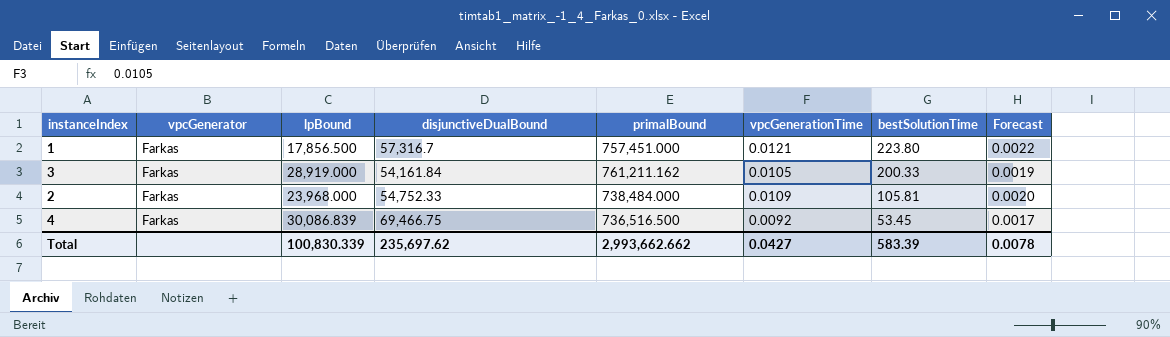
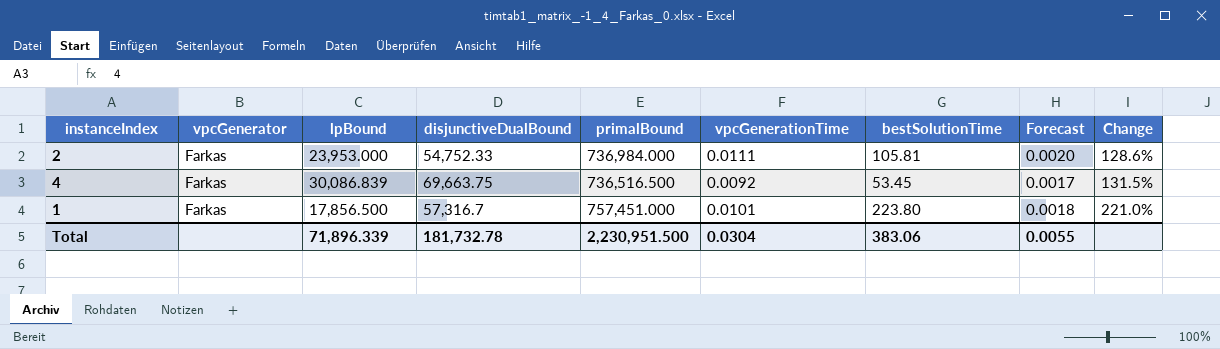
row order: bestSolutionTime descending -> Change ascending
column Change | formula: none -> ([disjunctiveDualBound] - [lpBound]) / [lpBound]
row 3: Farkas | 28,919.000 | 54,161.84 | 761,211.162 | 0.0105 | 200.33 | 0.0019 -> none
2 | lpBound: 23,968.000 -> 23,953.000
2 | primalBound: 738,484.000 -> 736,984.000
2 | vpcGenerationTime: 0.0109 -> 0.0111
4 | disjunctiveDualBound: 69,466.75 -> 69,663.75
1 | vpcGenerationTime: 0.0121 -> 0.0101
1 | Forecast: 0.0022 -> 0.0018
Total | lpBound: 100,830.339 -> 71,896.339
Total | disjunctiveDualBound: 235,697.62 -> 181,732.78
Total | primalBound: 2,993,662.662 -> 2,230,951.500
Total | vpcGenerationTime: 0.0427 -> 0.0304
Total | bestSolutionTime: 583.39 -> 383.06
Total | Forecast: 0.0078 -> 0.0055

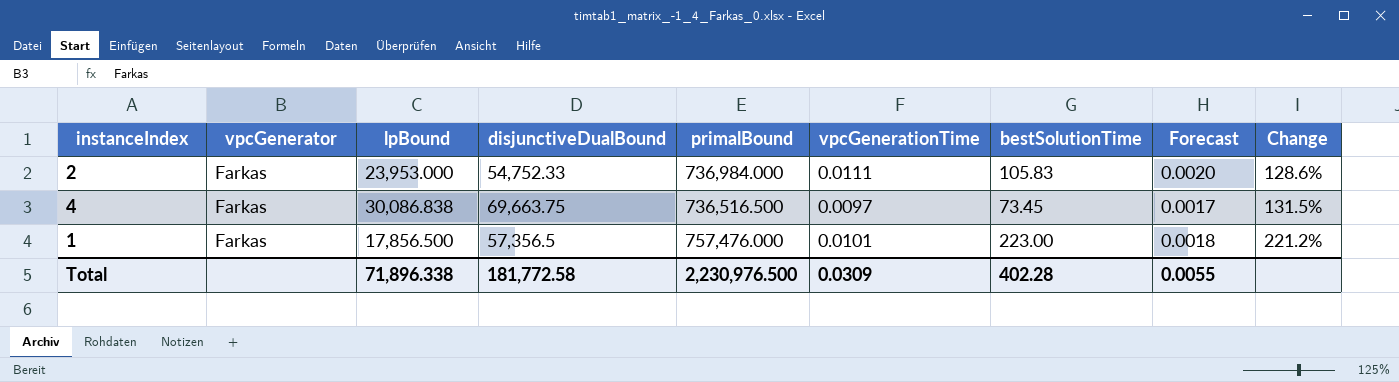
2 | bestSolutionTime: 105.81 -> 105.83
4 | lpBound: 30,086.839 -> 30,086.838
4 | vpcGenerationTime: 0.0092 -> 0.0097
4 | bestSolutionTime: 53.45 -> 73.45
1 | disjunctiveDualBound: 57,316.7 -> 57,356.5
1 | primalBound: 757,451.000 -> 757,476.000
1 | bestSolutionTime: 223.80 -> 223.00
1 | Change: 221.0% -> 221.2%
Total | lpBound: 71,896.339 -> 71,896.338
Total | disjunctiveDualBound: 181,732.78 -> 181,772.58
Total | primalBound: 2,230,951.500 -> 2,230,976.500
Total | vpcGenerationTime: 0.0304 -> 0.0309
Total | bestSolutionTime: 383.06 -> 402.28

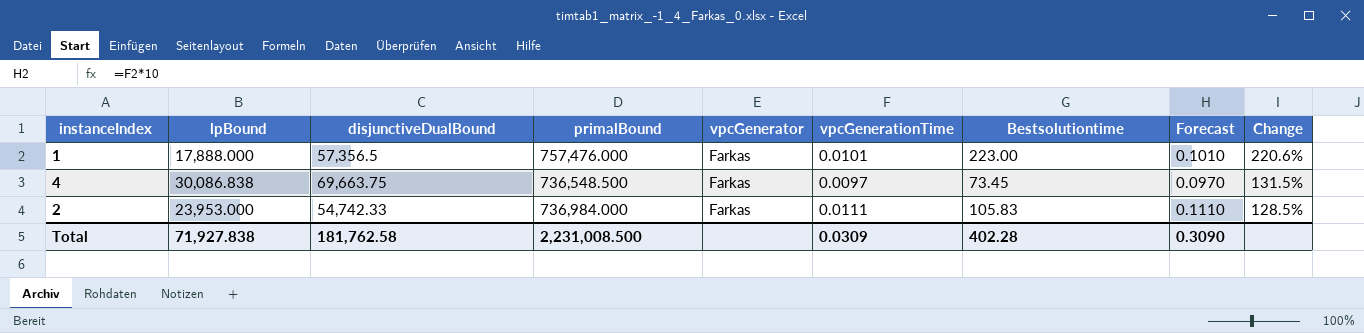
row order: Change ascending -> Change descending
column vpcGenerator | position: 2 -> 5
column name: bestSolutionTime -> Bestsolutiontime
column Forecast | formula: [vpcGenerationTime] * 0.18 -> [vpcGenerationTime] * 10
1 | lpBound: 17,856.500 -> 17,888.000
1 | Change: 221.2% -> 220.6%
4 | primalBound: 736,516.500 -> 736,548.500
2 | disjunctiveDualBound: 54,752.33 -> 54,742.33
2 | Change: 128.6% -> 128.5%
Total | lpBound: 71,896.338 -> 71,927.838
Total | disjunctiveDualBound: 181,772.58 -> 181,762.58
Total | primalBound: 2,230,976.500 -> 2,231,008.500
Total | Forecast: 0.0055 -> 0.3090

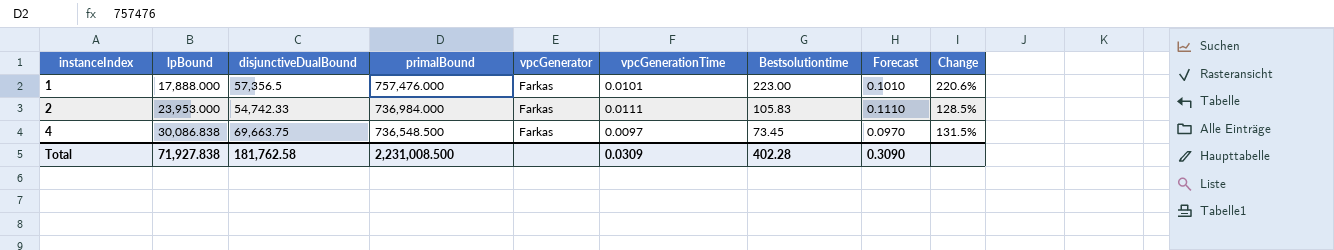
row order: Change descending -> instanceIndex ascending

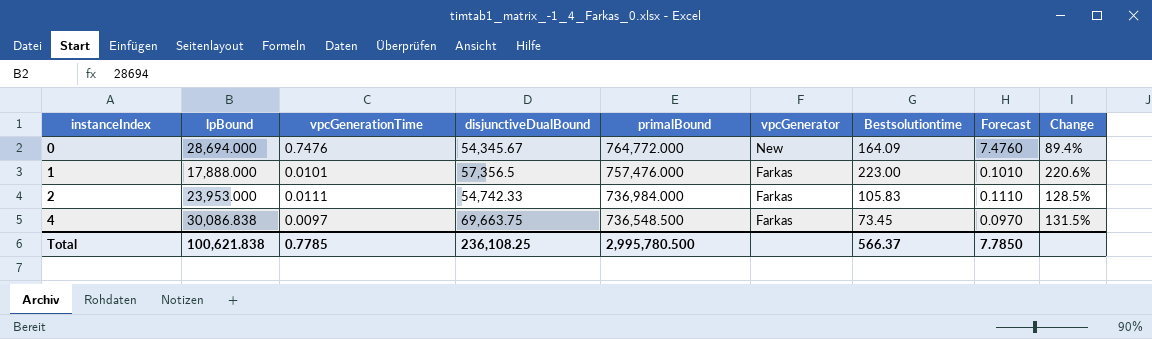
column vpcGenerationTime | position: 6 -> 3
row 0: none -> 28,694.000 | 0.7476 | 54,345.67 | 764,772.000 | New | 164.09 | 7.4760 | 89.4%
Total | lpBound: 71,927.838 -> 100,621.838
Total | vpcGenerationTime: 0.0309 -> 0.7785
Total | disjunctiveDualBound: 181,762.58 -> 236,108.25
Total | primalBound: 2,231,008.500 -> 2,995,780.500
Total | Bestsolutiontime: 402.28 -> 566.37
Total | Forecast: 0.3090 -> 7.7850

